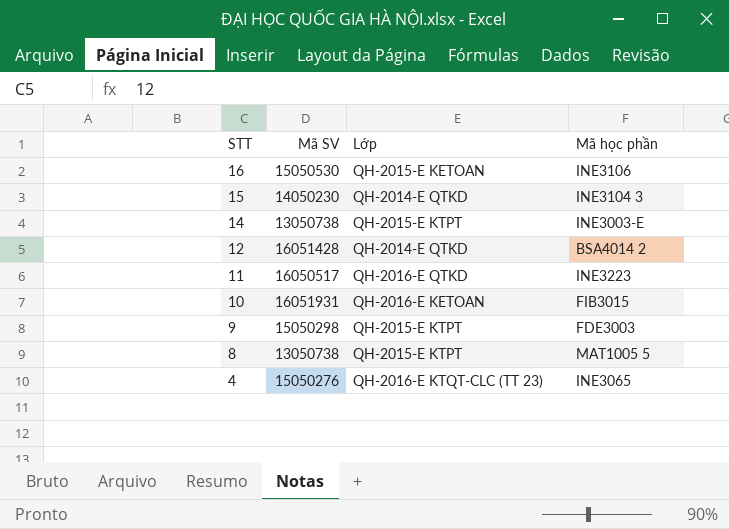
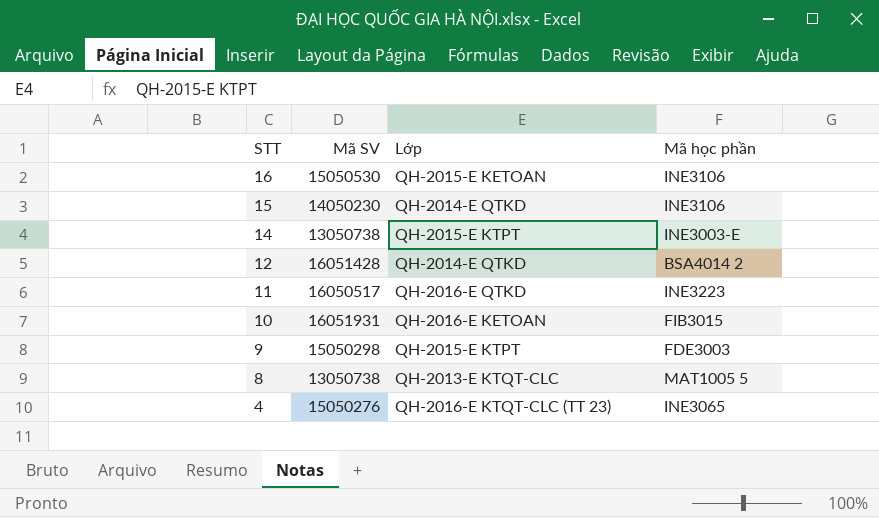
15 | Mã học phần: INE3104 3 -> INE3106
8 | Lớp: QH-2015-E KTPT -> QH-2013-E KTQT-CLC

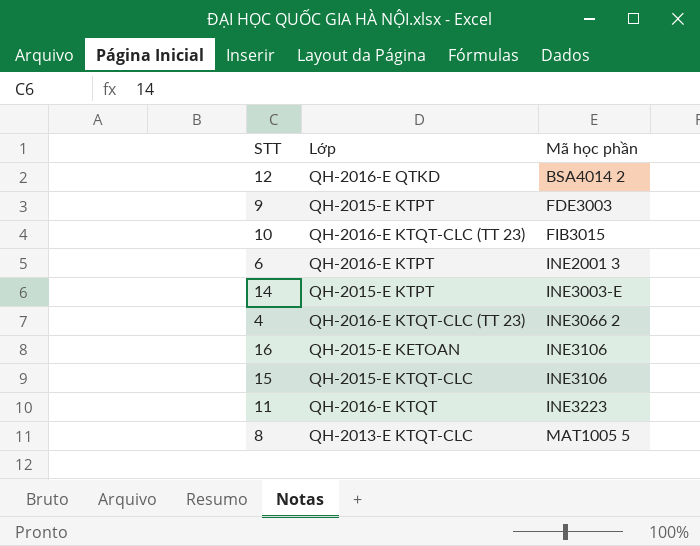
row order: STT descending -> Mã học phần ascending
column Mã SV | position: 2 -> none
12 | Lớp: QH-2014-E QTKD -> QH-2016-E QTKD
10 | Lớp: QH-2016-E KETOAN -> QH-2016-E KTQT-CLC (TT 23)
row 6: none -> QH-2016-E KTPT | INE2001 3
4 | Mã học phần: INE3065 -> INE3066 2
15 | Lớp: QH-2014-E QTKD -> QH-2015-E KTQT-CLC
11 | Lớp: QH-2016-E QTKD -> QH-2016-E KTQT

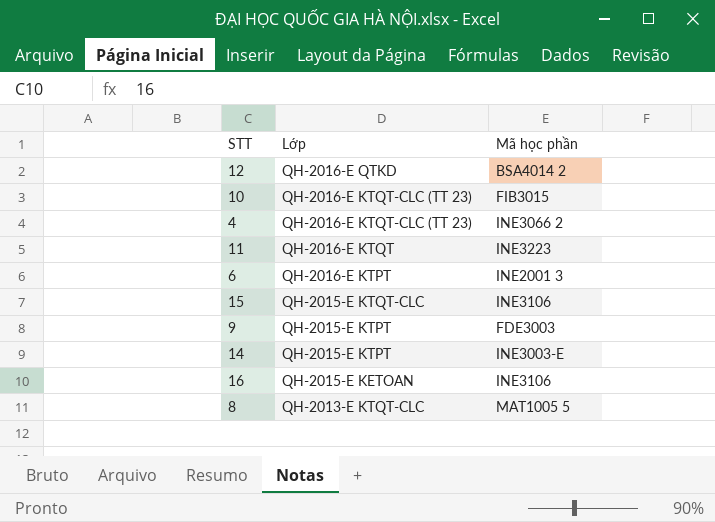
row order: Mã học phần ascending -> Lớp descending

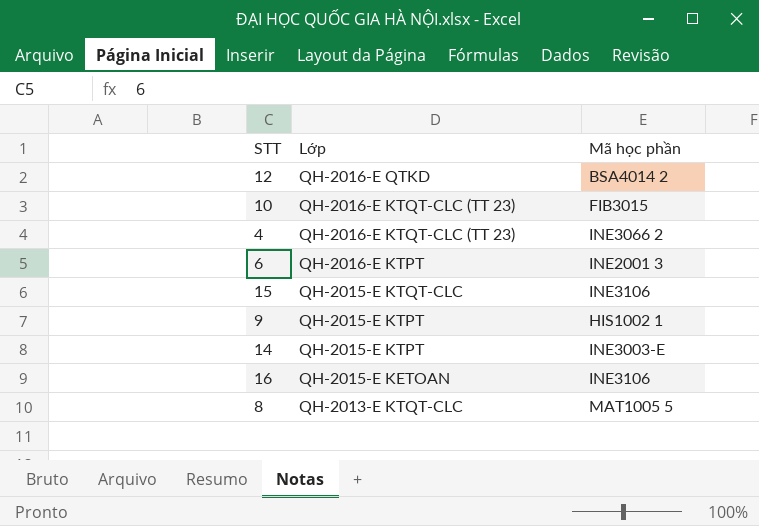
row 11: QH-2016-E KTQT | INE3223 -> none
9 | Mã học phần: FDE3003 -> HIS1002 1

